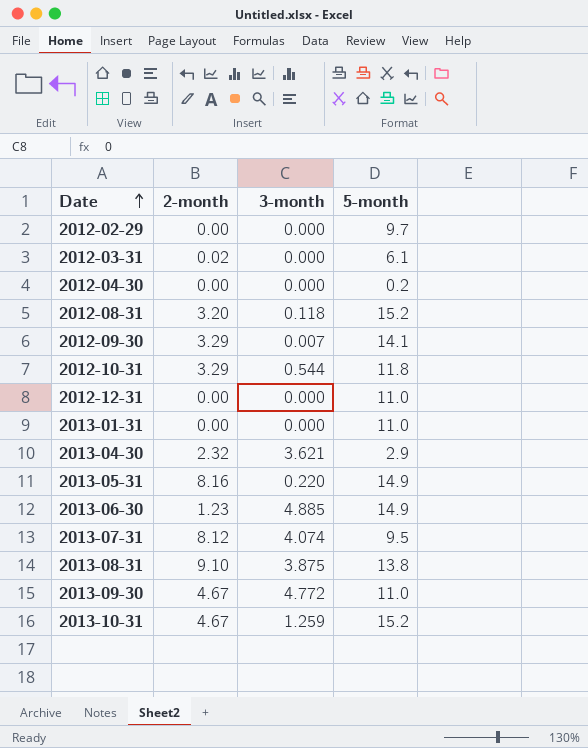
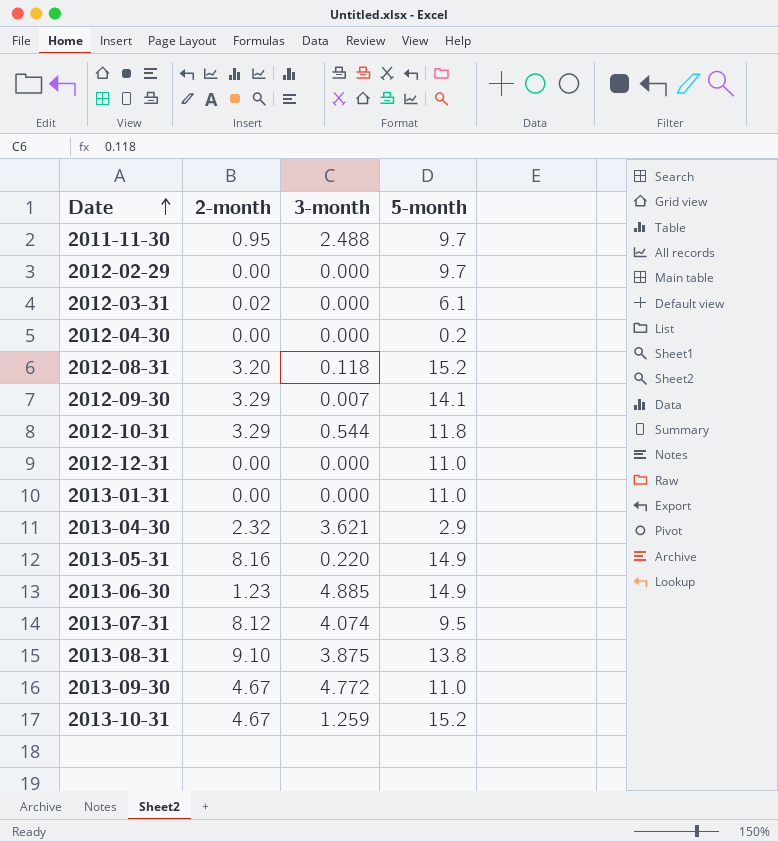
row 2011-11-30: none -> 0.95 | 2.488 | 9.7

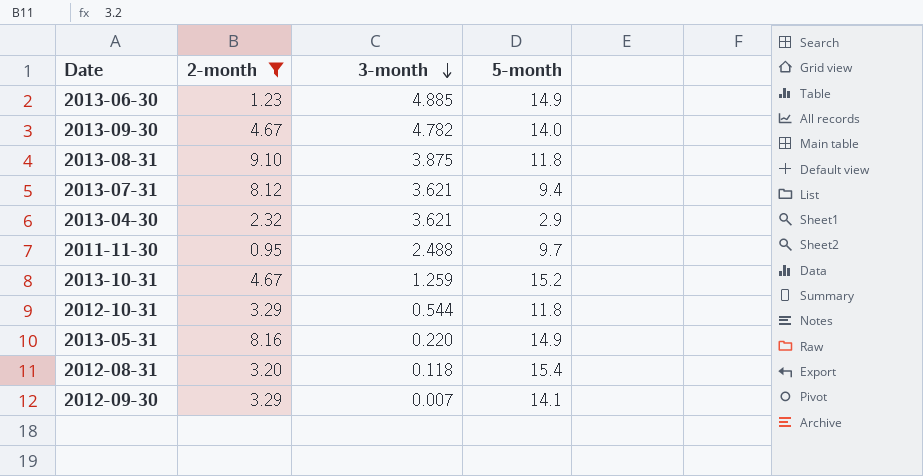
filter: none -> 2-month >= 0.95
row order: Date ascending -> 3-month descending
2013-09-30 | 3-month: 4.772 -> 4.782
2013-09-30 | 5-month: 11.0 -> 14.0
2013-08-31 | 5-month: 13.8 -> 11.8
2013-07-31 | 3-month: 4.074 -> 3.621
2013-07-31 | 5-month: 9.5 -> 9.4
2012-08-31 | 5-month: 15.2 -> 15.4

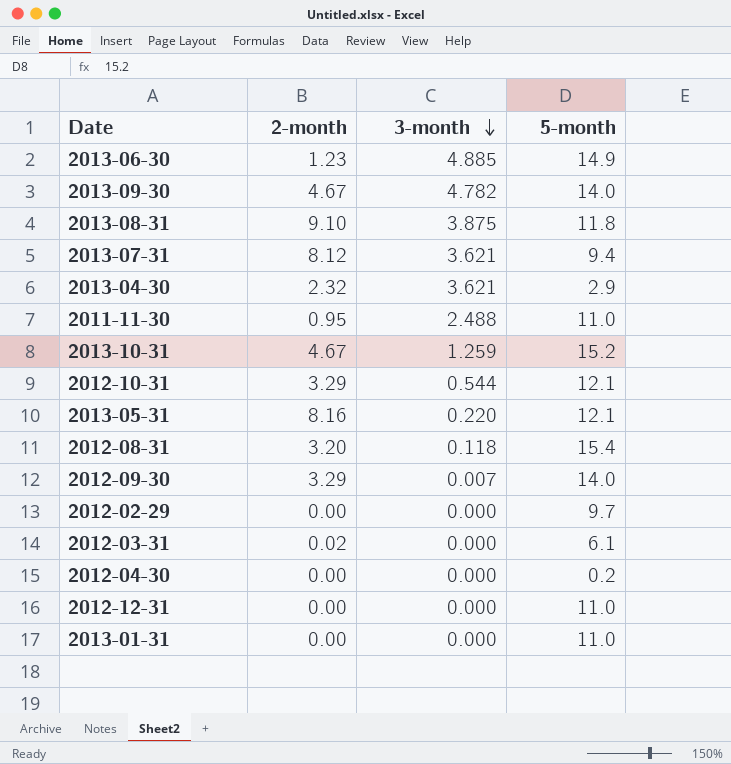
filter: 2-month >= 0.95 -> none
2011-11-30 | 5-month: 9.7 -> 11.0
2012-10-31 | 5-month: 11.8 -> 12.1
2013-05-31 | 5-month: 14.9 -> 12.1
2012-09-30 | 5-month: 14.1 -> 14.0

